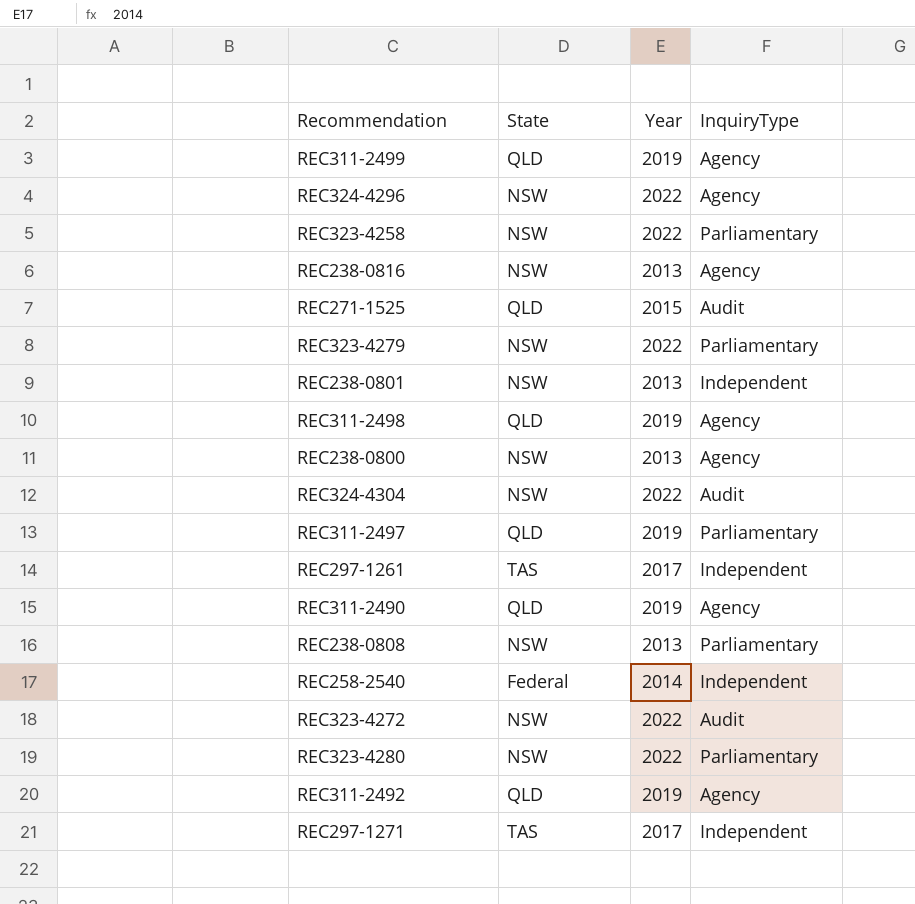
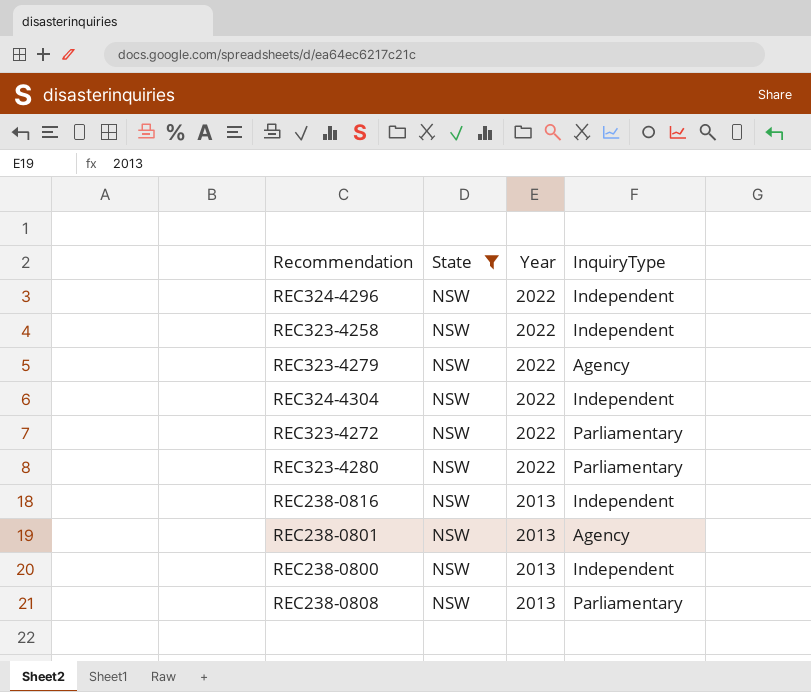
filter: none -> State = NSW
row order: none -> Year descending
REC324-4296 | InquiryType: Agency -> Independent
REC323-4258 | InquiryType: Parliamentary -> Independent
REC323-4279 | InquiryType: Parliamentary -> Agency
REC324-4304 | InquiryType: Audit -> Independent
REC323-4272 | InquiryType: Audit -> Parliamentary
REC238-0816 | InquiryType: Agency -> Independent
REC238-0801 | InquiryType: Independent -> Agency
REC238-0800 | InquiryType: Agency -> Independent

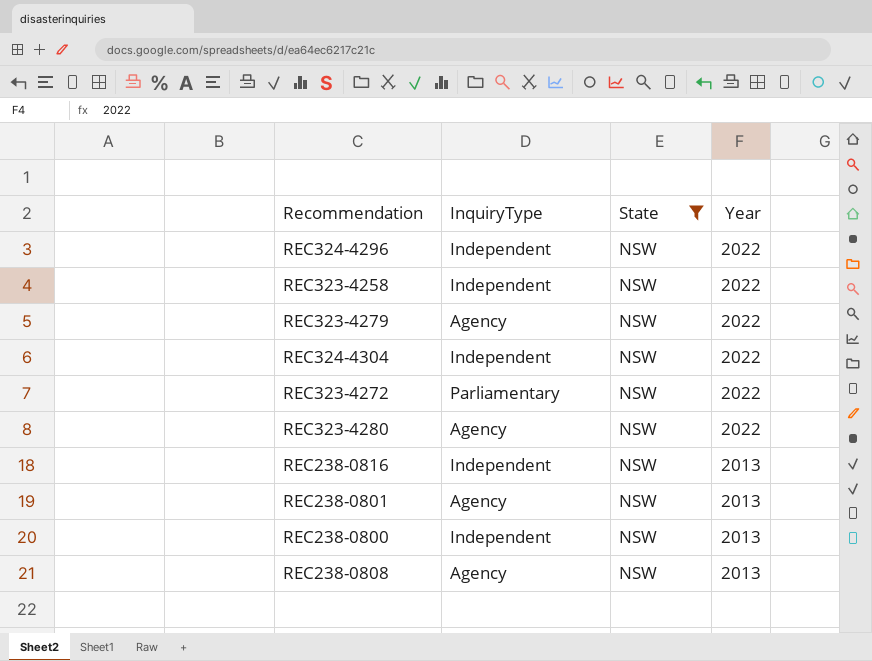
column InquiryType | position: 4 -> 2
REC323-4280 | InquiryType: Parliamentary -> Agency
REC238-0808 | InquiryType: Parliamentary -> Agency

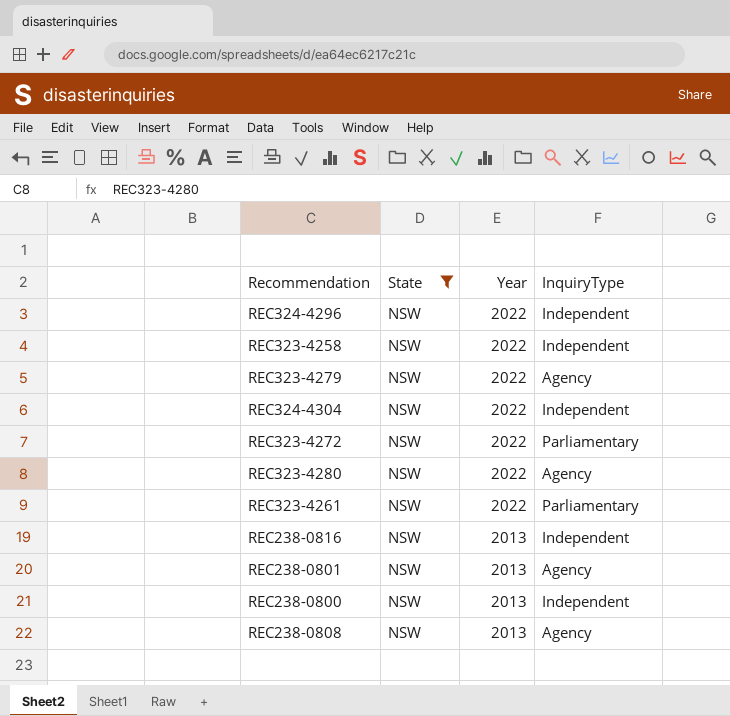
column InquiryType | position: 2 -> 4
row REC323-4261: none -> NSW | 2022 | Parliamentary

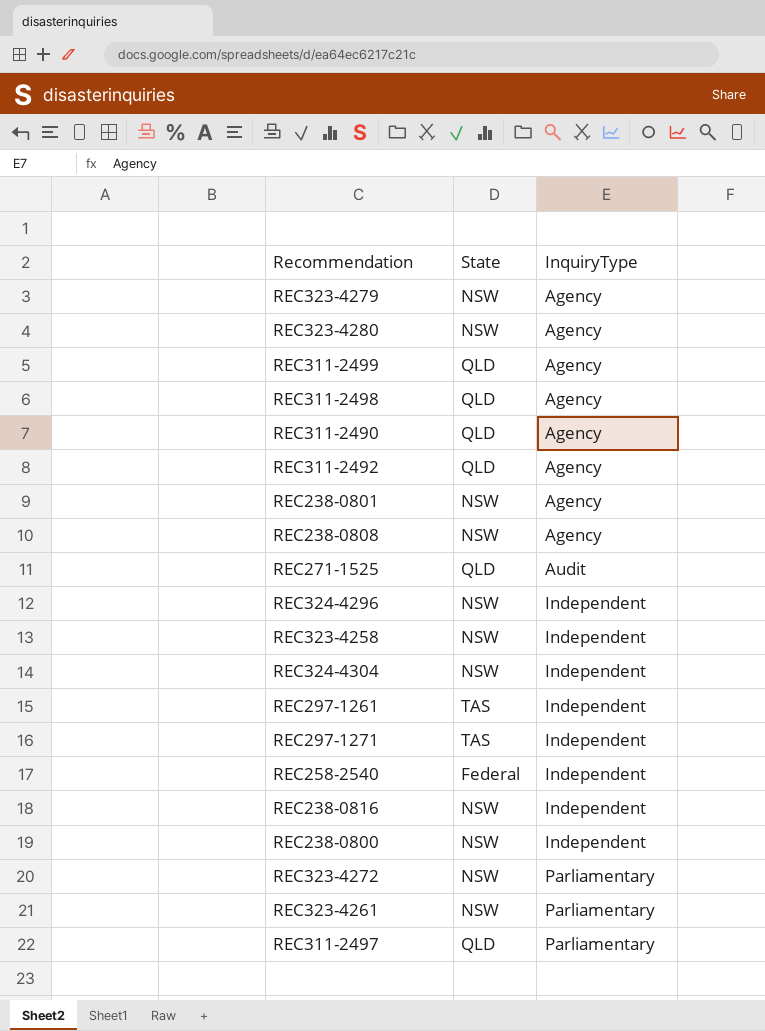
filter: State = NSW -> none
row order: Year descending -> InquiryType ascending
column Year | position: 3 -> none

